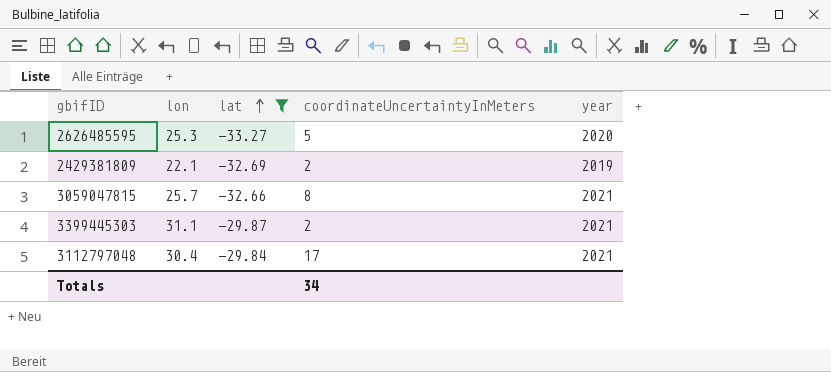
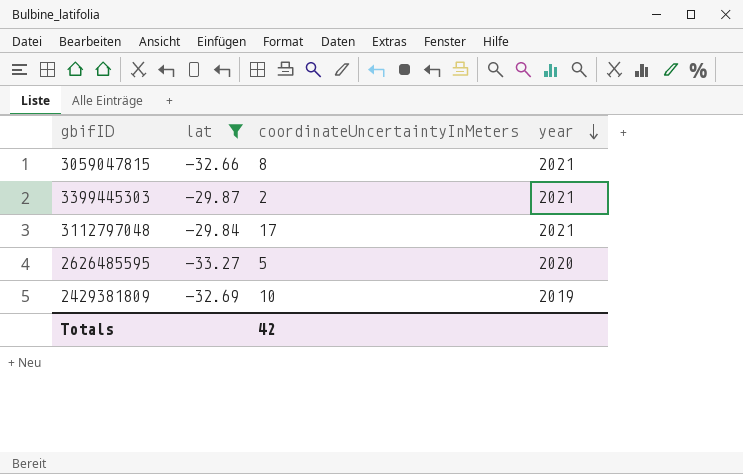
row order: lat ascending -> year descending
column lon | position: 2 -> none
2429381809 | coordinateUncertaintyInMeters: 2 -> 10
Totals | coordinateUncertaintyInMeters: 34 -> 42

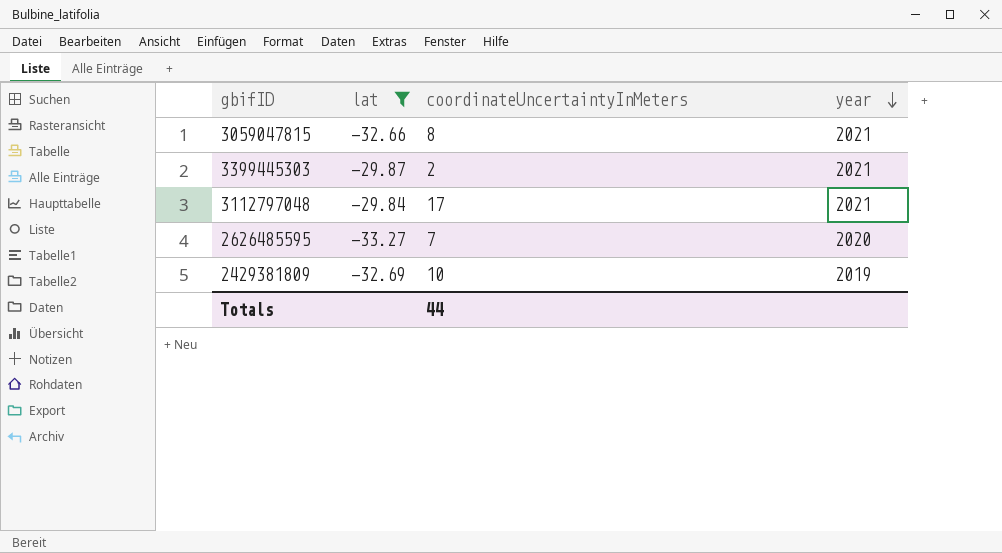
2626485595 | coordinateUncertaintyInMeters: 5 -> 7
Totals | coordinateUncertaintyInMeters: 42 -> 44

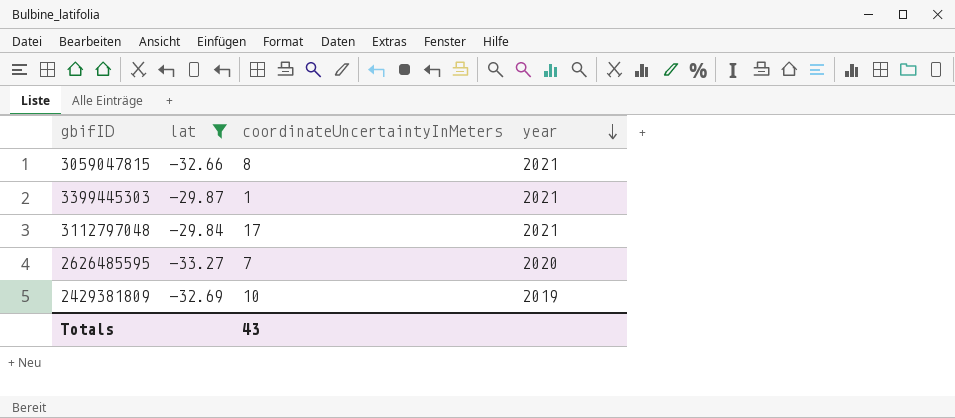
3399445303 | coordinateUncertaintyInMeters: 2 -> 1
Totals | coordinateUncertaintyInMeters: 44 -> 43

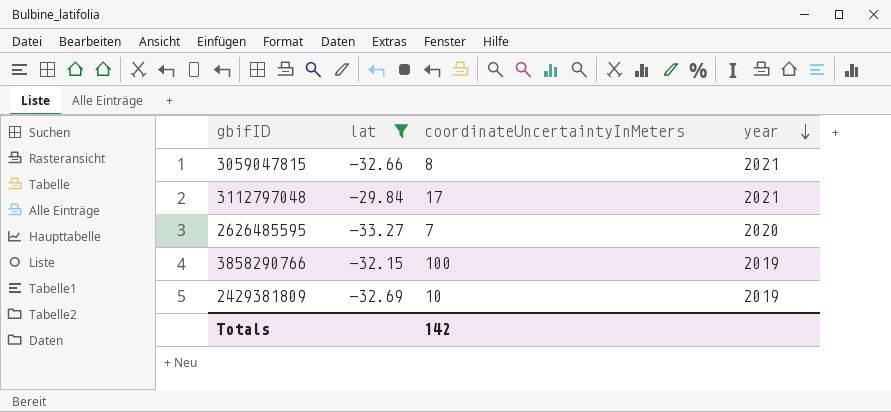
row 3399445303: -29.87 | 1 | 2021 -> none
row 3858290766: none -> -32.15 | 100 | 2019
Totals | coordinateUncertaintyInMeters: 43 -> 142

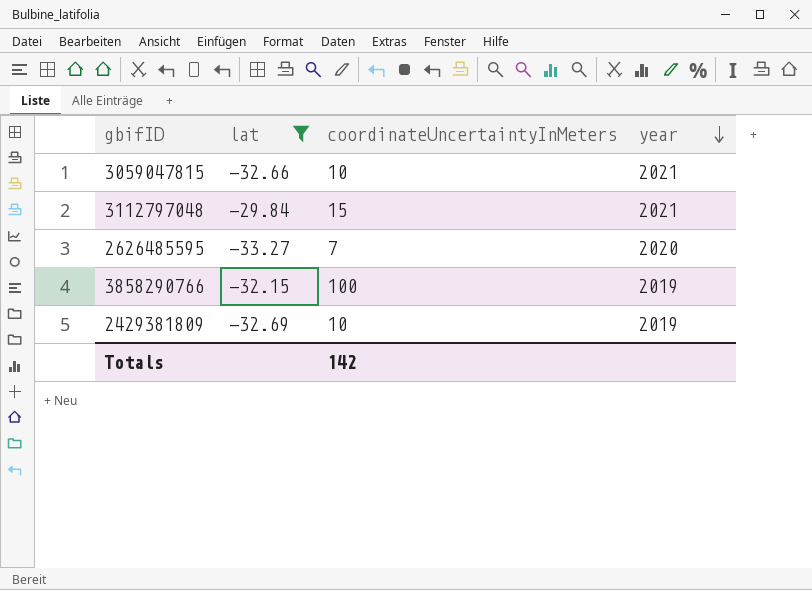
3059047815 | coordinateUncertaintyInMeters: 8 -> 10
3112797048 | coordinateUncertaintyInMeters: 17 -> 15

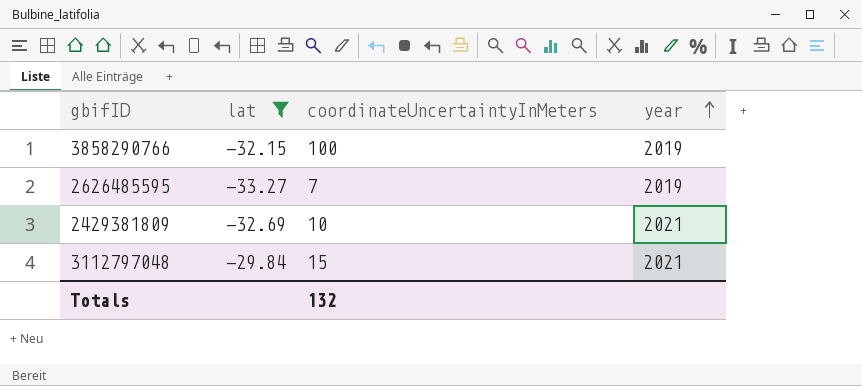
row order: year descending -> year ascending
row 3059047815: -32.66 | 10 | 2021 -> none
2626485595 | year: 2020 -> 2019
2429381809 | year: 2019 -> 2021
Totals | coordinateUncertaintyInMeters: 142 -> 132

